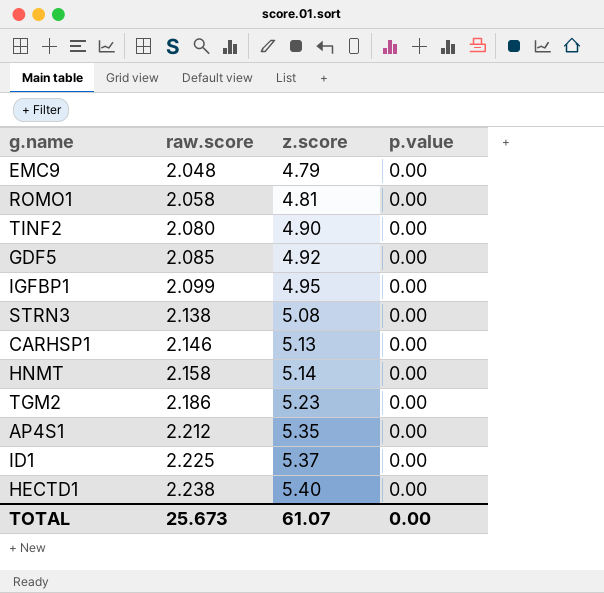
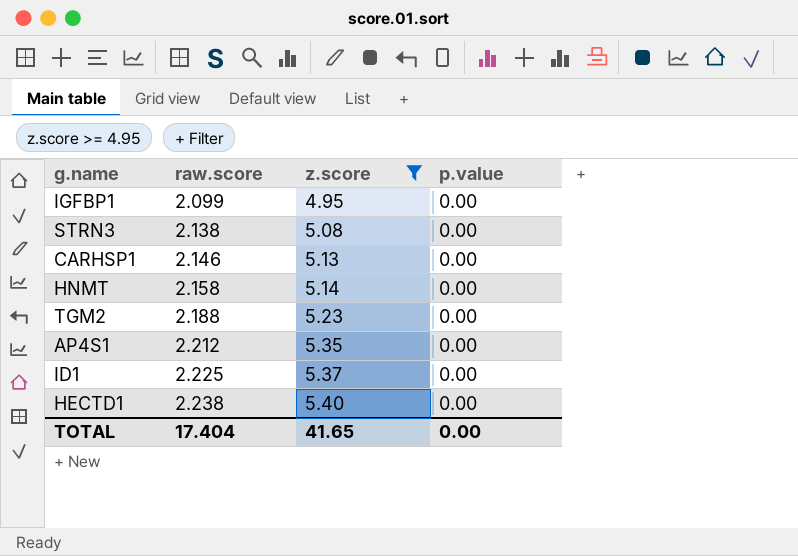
filter: none -> z.score >= 4.95
TGM2 | raw.score: 2.186 -> 2.188
TOTAL | raw.score: 25.673 -> 17.404
TOTAL | z.score: 61.07 -> 41.65

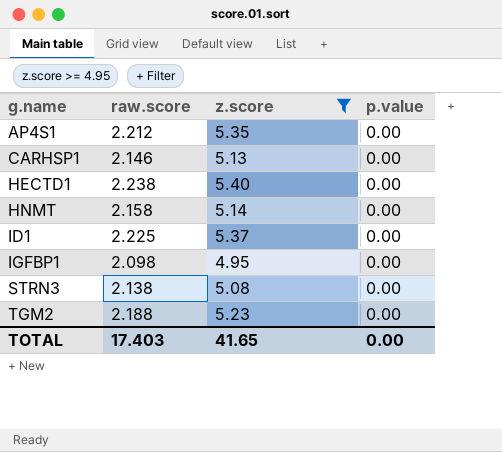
row order: raw.score ascending -> g.name ascending
IGFBP1 | raw.score: 2.099 -> 2.098
TOTAL | raw.score: 17.404 -> 17.403

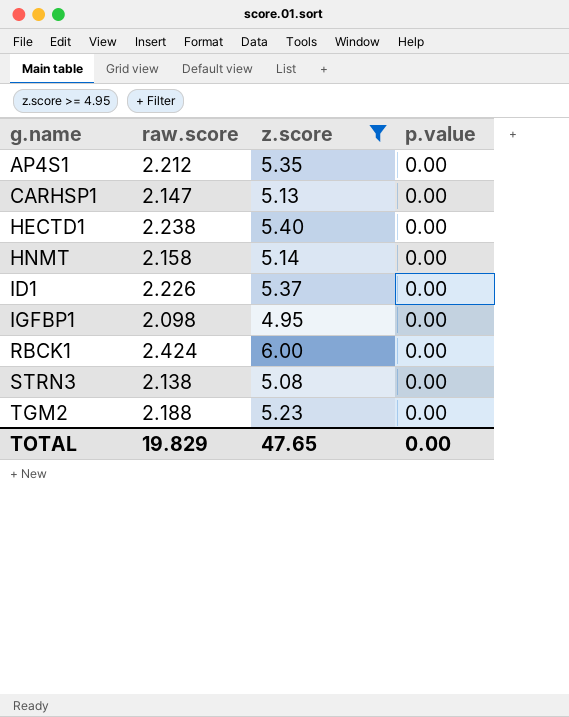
CARHSP1 | raw.score: 2.146 -> 2.147
ID1 | raw.score: 2.225 -> 2.226
row RBCK1: none -> 2.424 | 6.00 | 0.00
TOTAL | raw.score: 17.403 -> 19.829
TOTAL | z.score: 41.65 -> 47.65

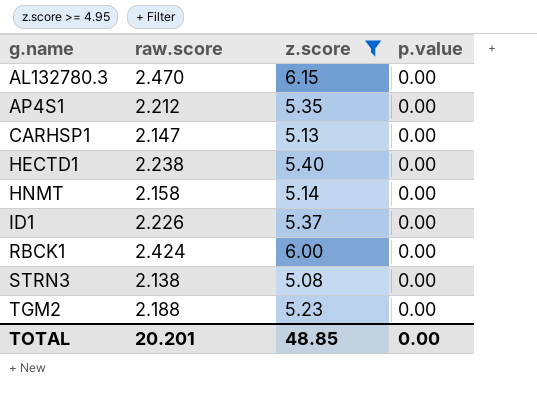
row IGFBP1: 2.098 | 4.95 | 0.00 -> none
row AL132780.3: none -> 2.470 | 6.15 | 0.00
TOTAL | raw.score: 19.829 -> 20.201
TOTAL | z.score: 47.65 -> 48.85

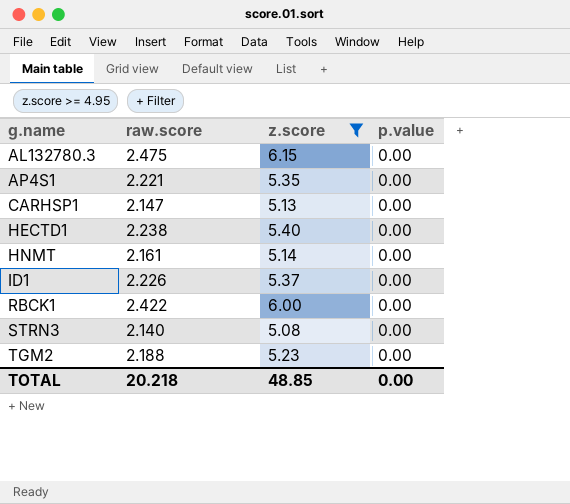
AL132780.3 | raw.score: 2.470 -> 2.475
AP4S1 | raw.score: 2.212 -> 2.221
HNMT | raw.score: 2.158 -> 2.161
RBCK1 | raw.score: 2.424 -> 2.422
STRN3 | raw.score: 2.138 -> 2.140
TOTAL | raw.score: 20.201 -> 20.218

